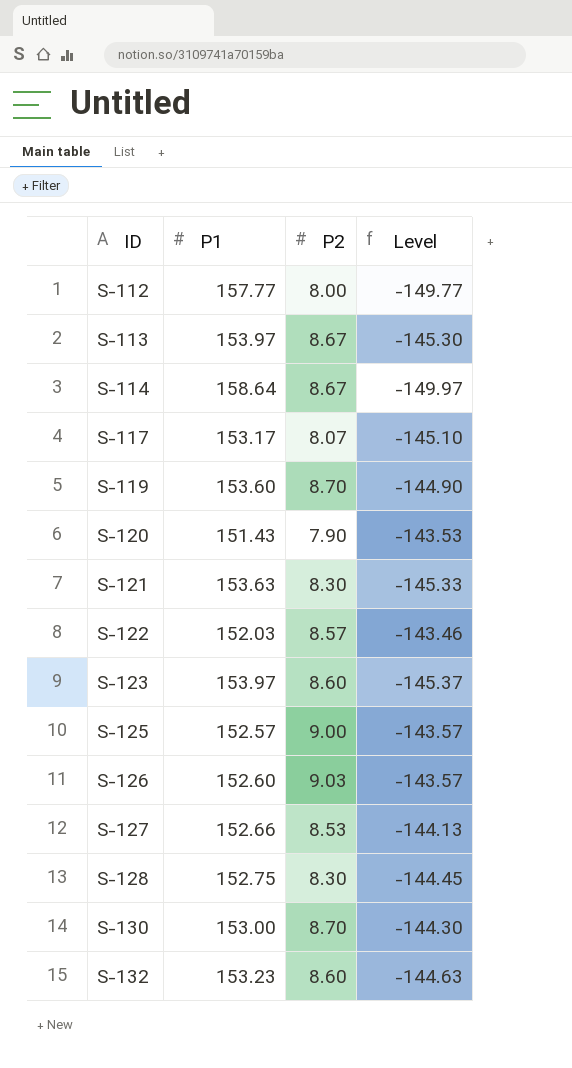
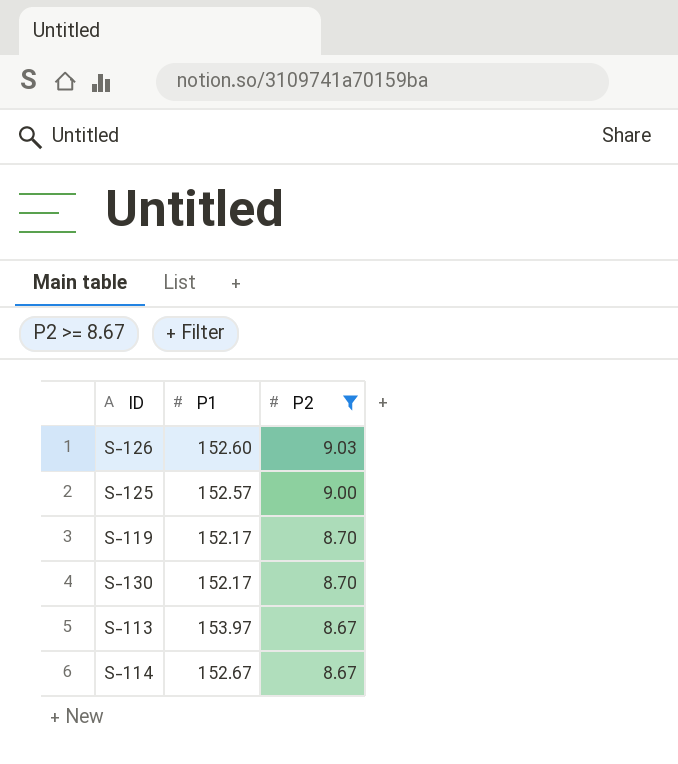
filter: none -> P2 >= 8.67
row order: ID ascending -> P2 descending
column Level | formula: [P2] - [P1] -> none
S-119 | P1: 153.60 -> 152.17
S-130 | P1: 153.00 -> 152.17
S-114 | P1: 158.64 -> 152.67

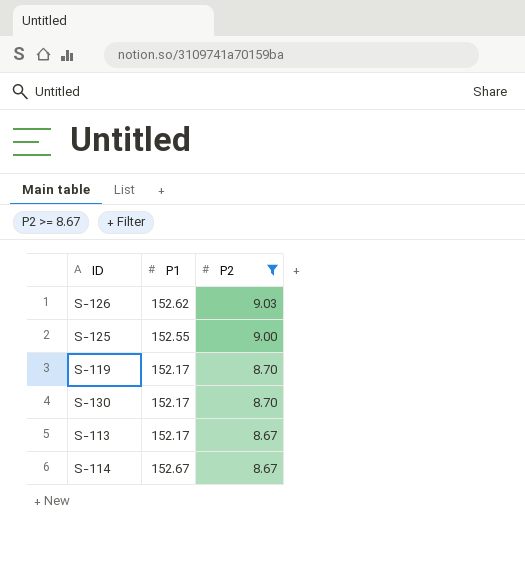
S-126 | P1: 152.60 -> 152.62
S-125 | P1: 152.57 -> 152.55
S-113 | P1: 153.97 -> 152.17

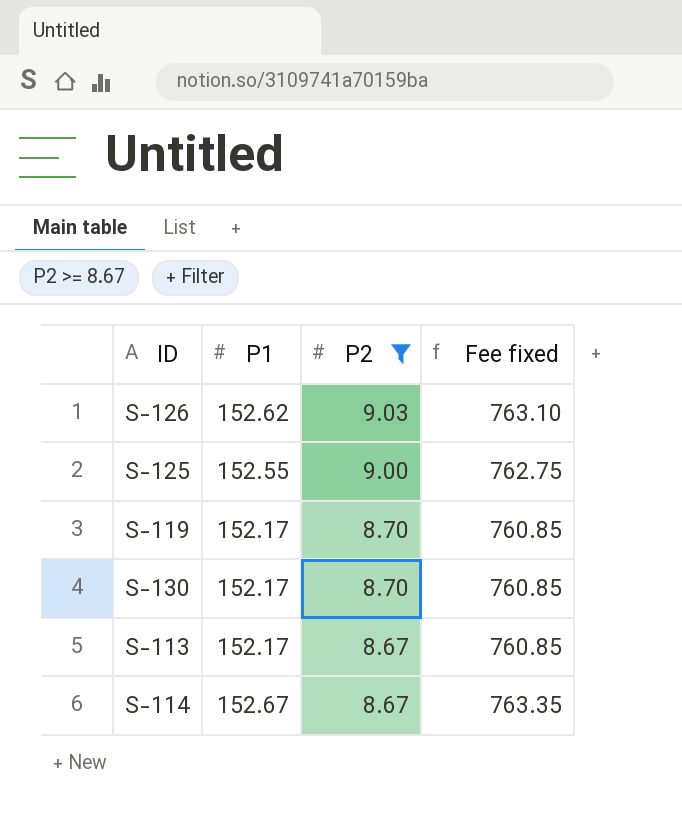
column Fee fixed | formula: none -> [P1] * 5

